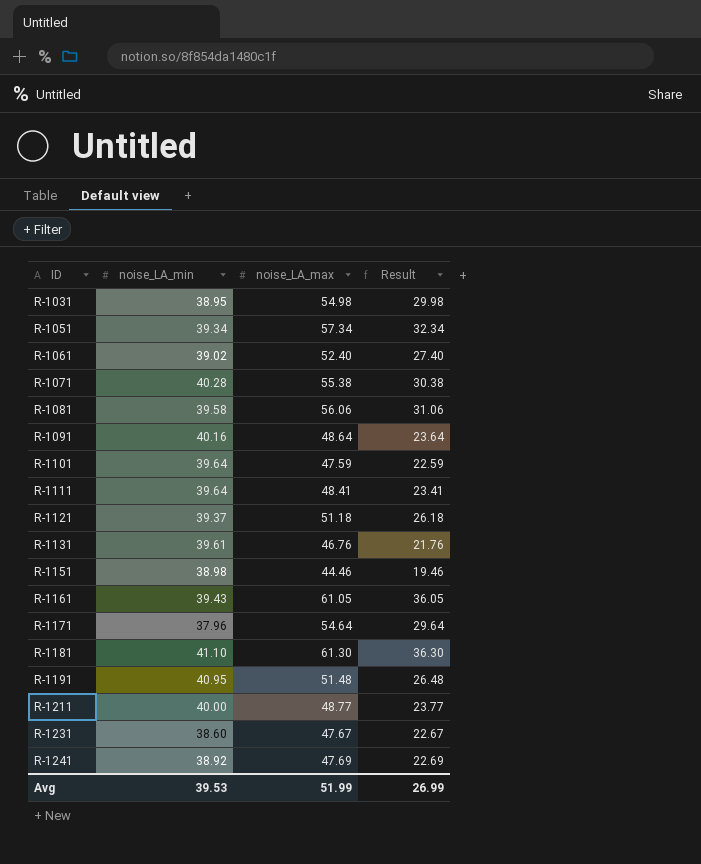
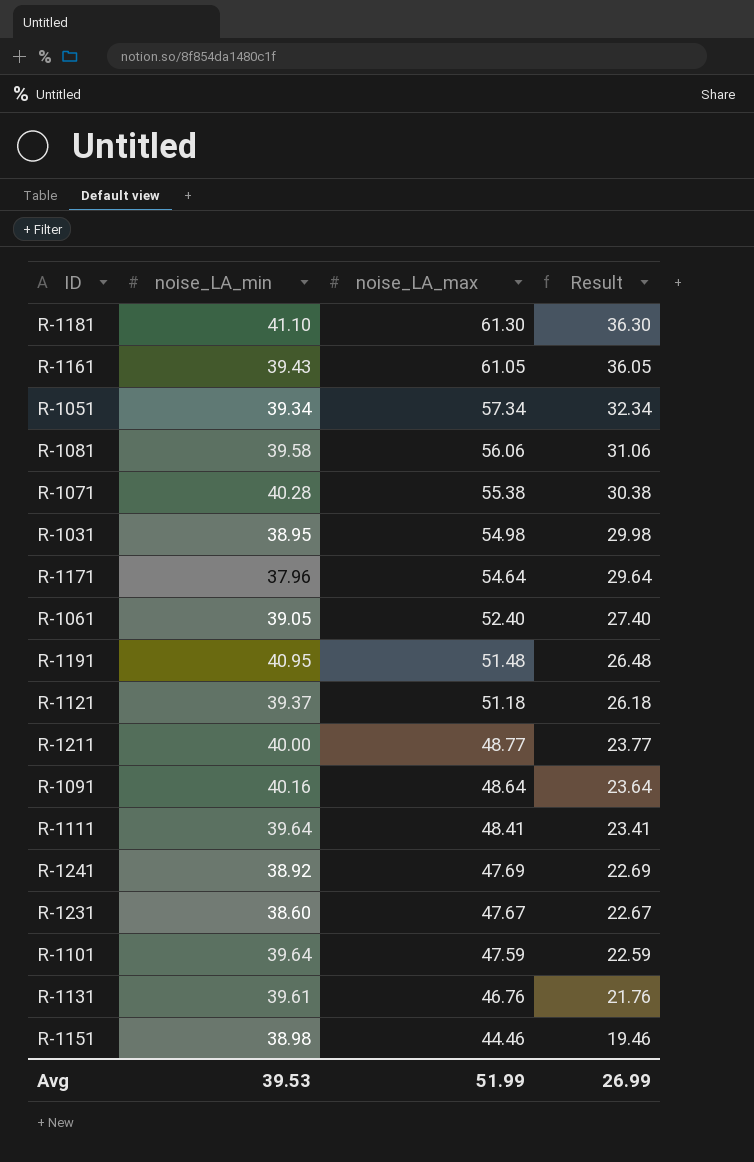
row order: ID ascending -> noise_LA_max descending
R-1061 | noise_LA_min: 39.02 -> 39.05

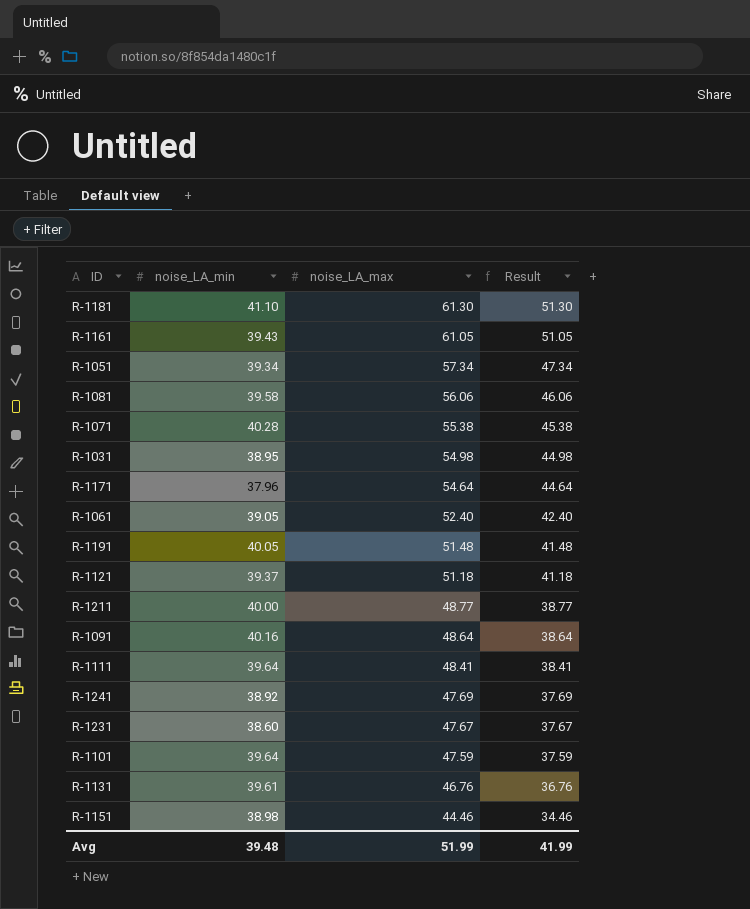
column Result | formula: [noise_LA_max] - 25 -> [noise_LA_max] - 10
R-1191 | noise_LA_min: 40.95 -> 40.05
Avg | noise_LA_min: 39.53 -> 39.48
Avg | Result: 26.99 -> 41.99

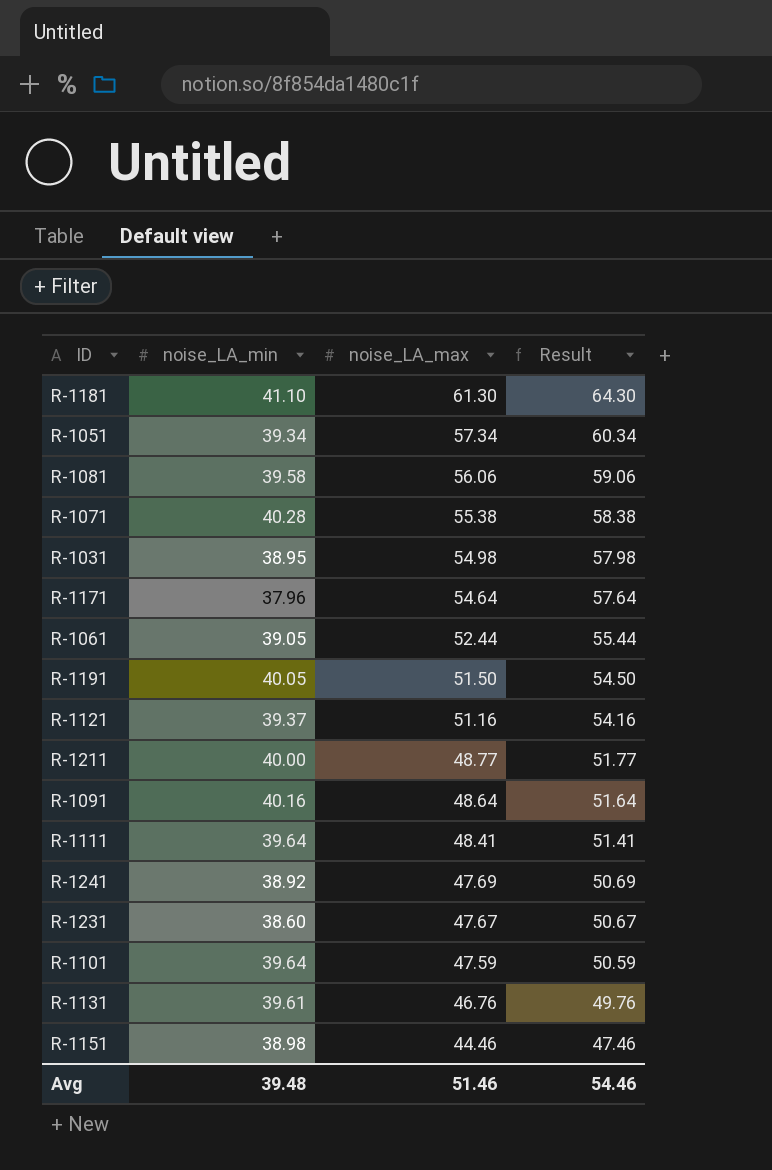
column Result | formula: [noise_LA_max] - 10 -> [noise_LA_max] + 3
row R-1161: 39.43 | 61.05 | 51.05 -> none
R-1061 | noise_LA_max: 52.40 -> 52.44
R-1191 | noise_LA_max: 51.48 -> 51.50
R-1121 | noise_LA_max: 51.18 -> 51.16
Avg | noise_LA_max: 51.99 -> 51.46
Avg | Result: 41.99 -> 54.46

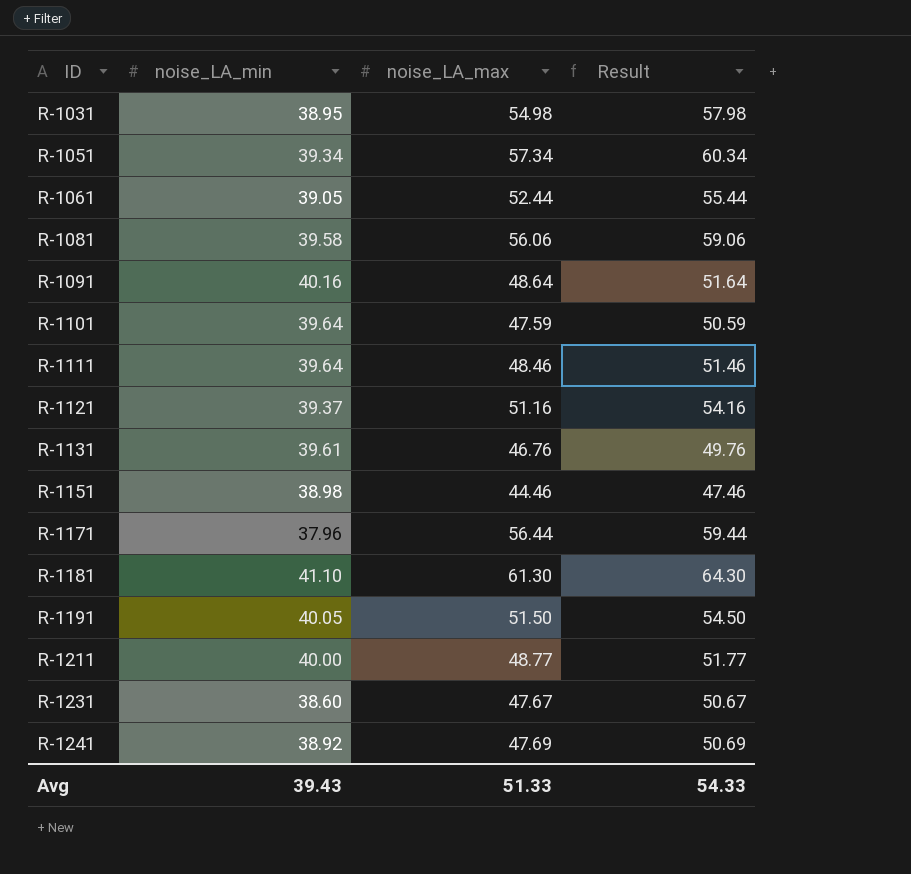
row order: noise_LA_max descending -> ID ascending
row R-1071: 40.28 | 55.38 | 58.38 -> none
R-1111 | noise_LA_max: 48.41 -> 48.46
R-1111 | Result: 51.41 -> 51.46
R-1171 | noise_LA_max: 54.64 -> 56.44
R-1171 | Result: 57.64 -> 59.44
Avg | noise_LA_min: 39.48 -> 39.43
Avg | noise_LA_max: 51.46 -> 51.33
Avg | Result: 54.46 -> 54.33

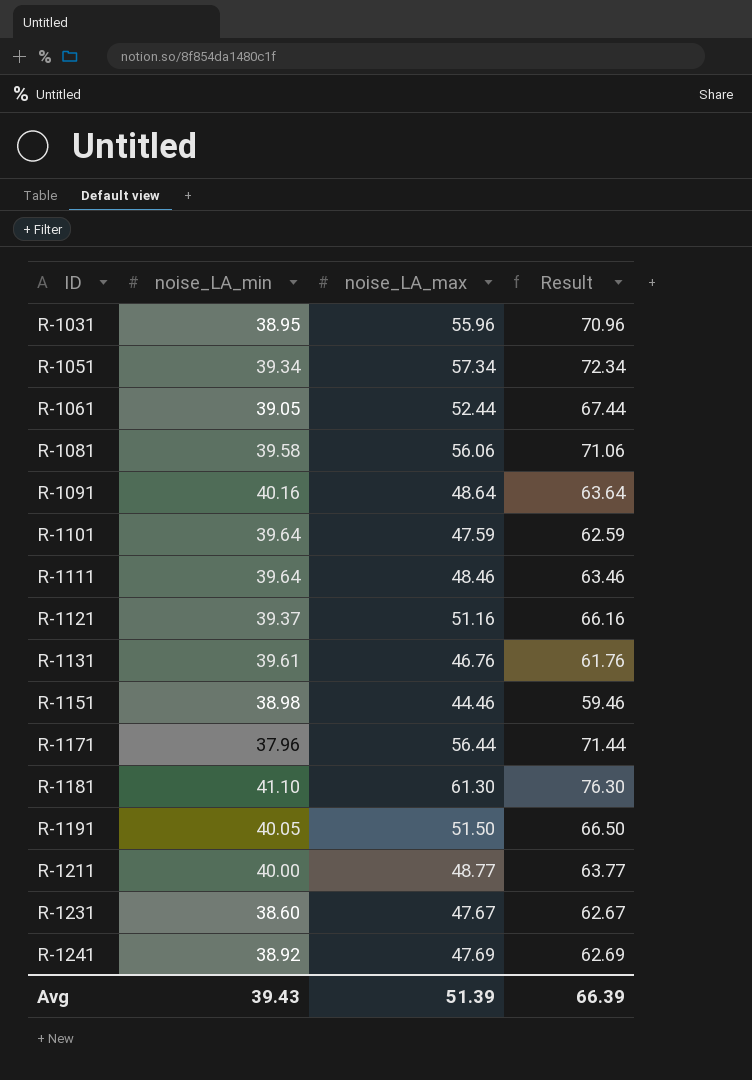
column Result | formula: [noise_LA_max] + 3 -> [noise_LA_max] + 15
R-1031 | noise_LA_max: 54.98 -> 55.96
Avg | noise_LA_max: 51.33 -> 51.39
Avg | Result: 54.33 -> 66.39

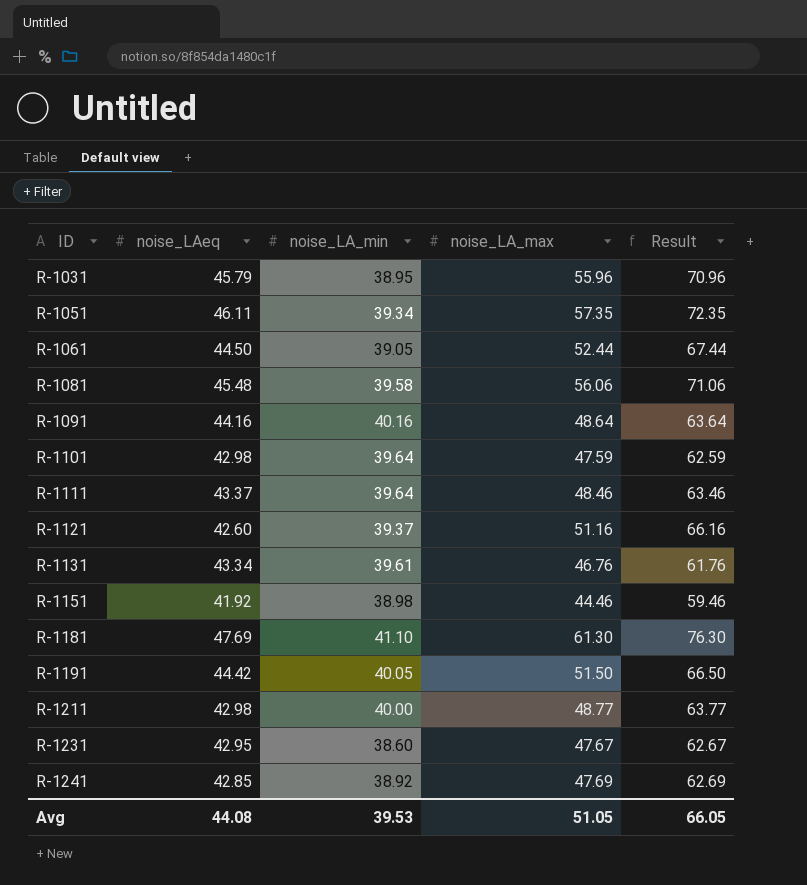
column noise_LAeq | position: none -> 2
row R-1171: 37.96 | 56.44 | 71.44 -> none
R-1051 | noise_LA_max: 57.34 -> 57.35
R-1051 | Result: 72.34 -> 72.35
Avg | noise_LA_min: 39.43 -> 39.53
Avg | noise_LA_max: 51.39 -> 51.05
Avg | Result: 66.39 -> 66.05

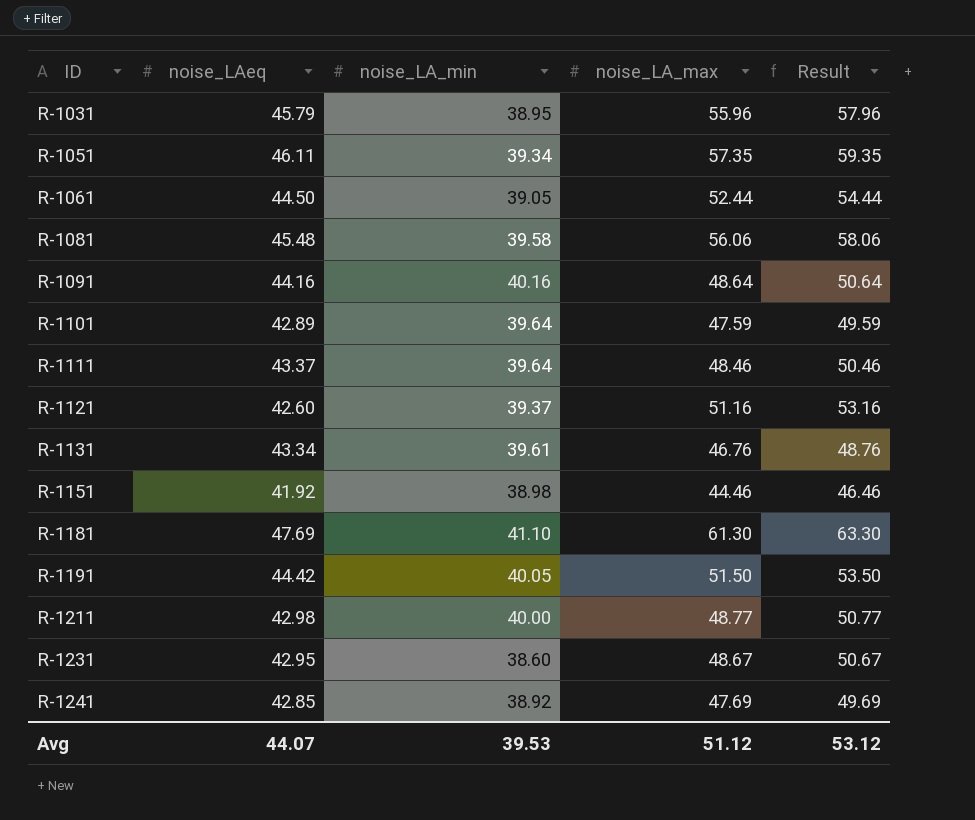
column Result | formula: [noise_LA_max] + 15 -> [noise_LA_max] + 2
R-1101 | noise_LAeq: 42.98 -> 42.89
R-1231 | noise_LA_max: 47.67 -> 48.67
Avg | noise_LAeq: 44.08 -> 44.07
Avg | noise_LA_max: 51.05 -> 51.12
Avg | Result: 66.05 -> 53.12

